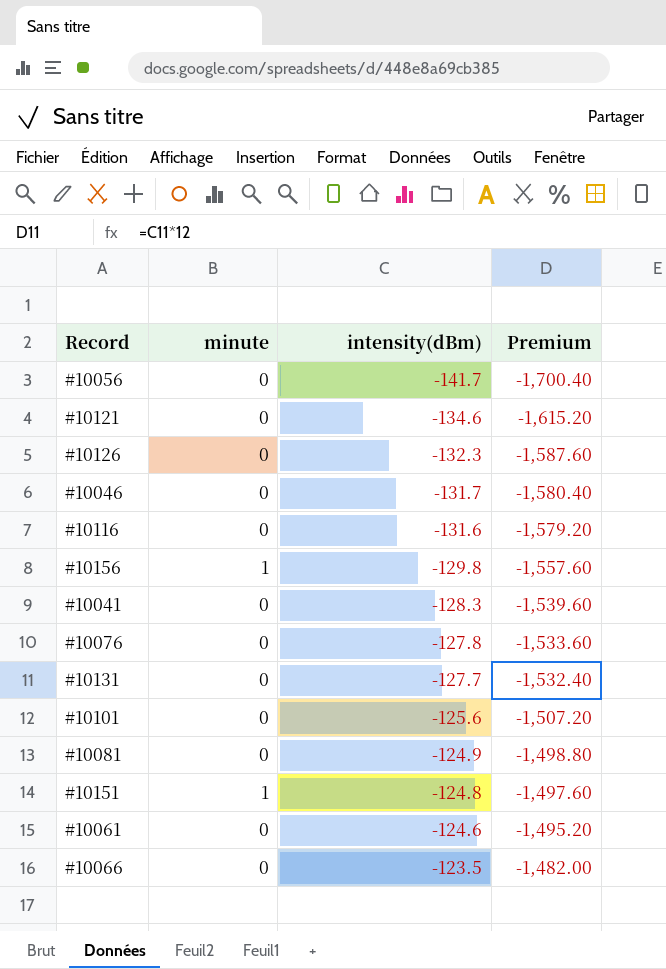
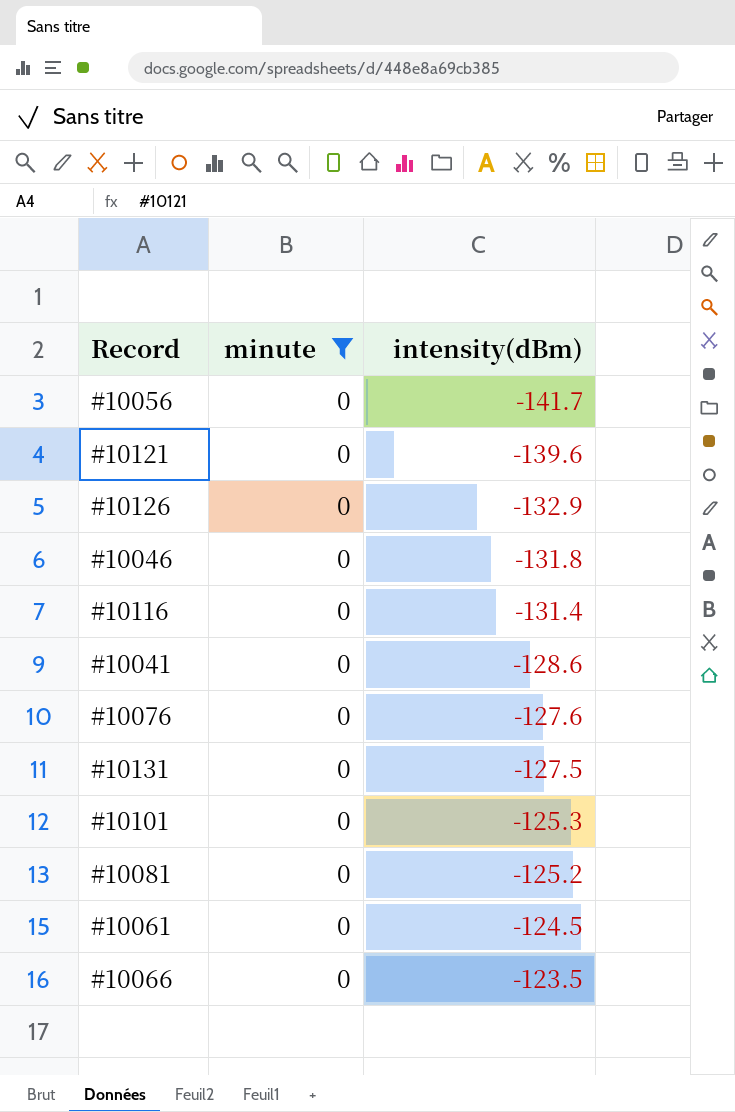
filter: none -> minute = 0
column Premium | formula: [intensity(dBm)] * 12 -> none
#10121 | intensity(dBm): -134.6 -> -139.6
#10126 | intensity(dBm): -132.3 -> -132.9
#10046 | intensity(dBm): -131.7 -> -131.8
#10116 | intensity(dBm): -131.6 -> -131.4
#10041 | intensity(dBm): -128.3 -> -128.6
#10076 | intensity(dBm): -127.8 -> -127.6
#10131 | intensity(dBm): -127.7 -> -127.5
#10101 | intensity(dBm): -125.6 -> -125.3
#10081 | intensity(dBm): -124.9 -> -125.2
#10061 | intensity(dBm): -124.6 -> -124.5

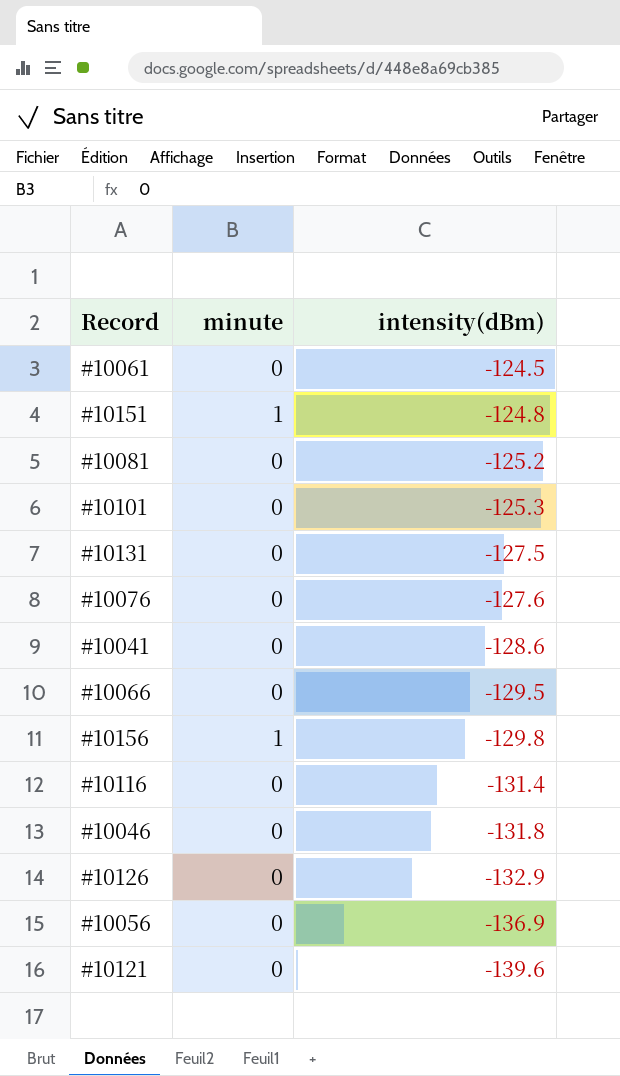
filter: minute = 0 -> none
row order: intensity(dBm) ascending -> intensity(dBm) descending
#10066 | intensity(dBm): -123.5 -> -129.5
#10056 | intensity(dBm): -141.7 -> -136.9

